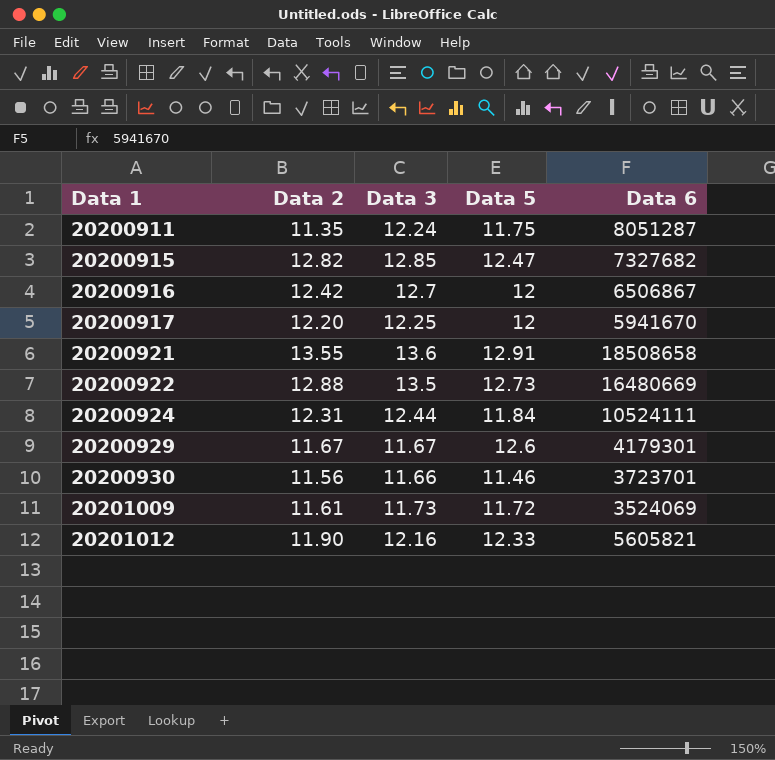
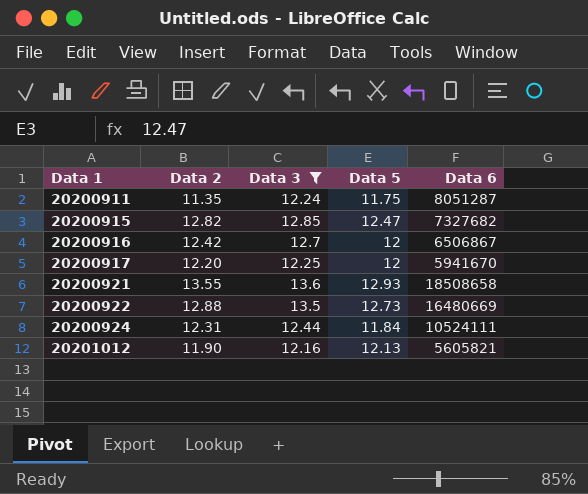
filter: none -> Data 3 >= 12.16
20200921 | Data 5: 12.91 -> 12.93
20201012 | Data 5: 12.33 -> 12.13

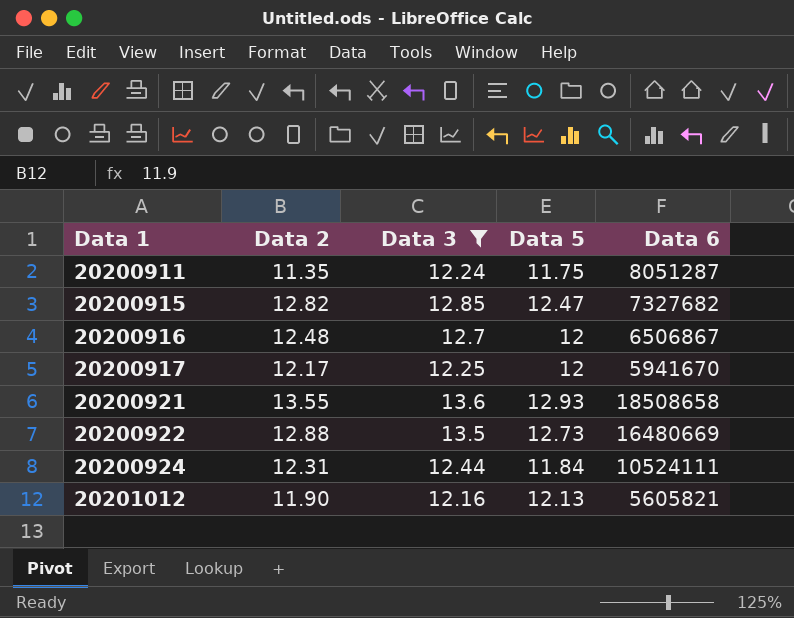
20200916 | Data 2: 12.42 -> 12.48
20200917 | Data 2: 12.20 -> 12.17

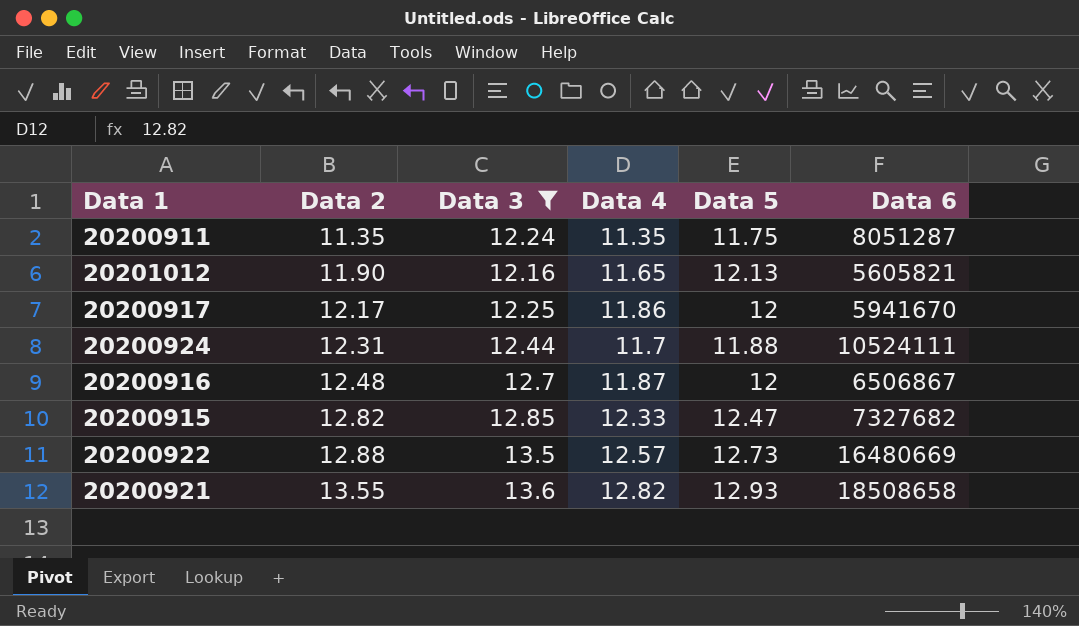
row order: Data 1 ascending -> Data 2 ascending
column Data 4 | position: none -> 4
20200924 | Data 5: 11.84 -> 11.88

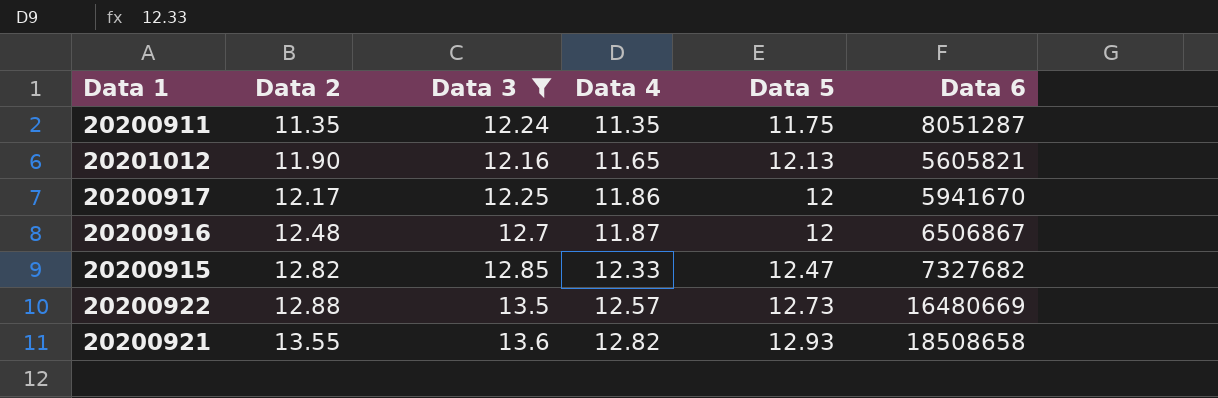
row 20200924: 12.31 | 12.44 | 11.7 | 11.88 | 10524111 -> none

